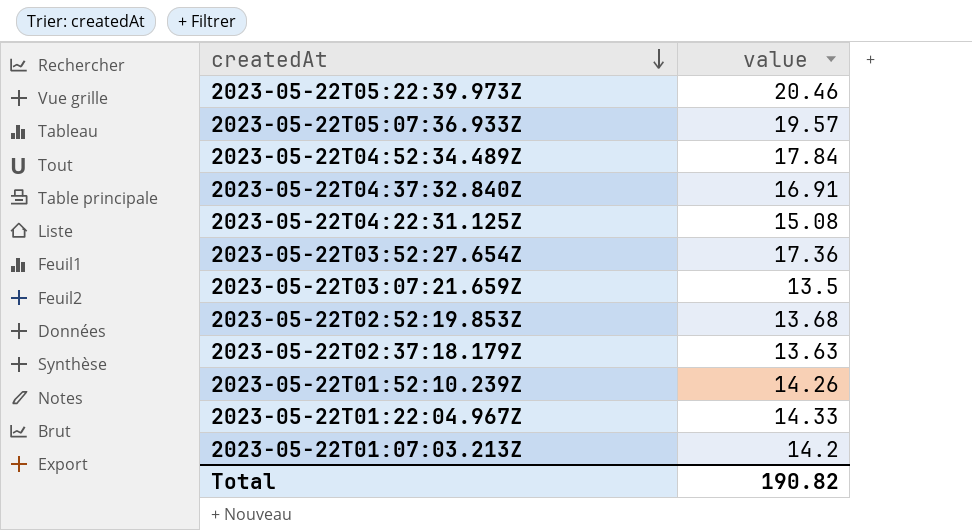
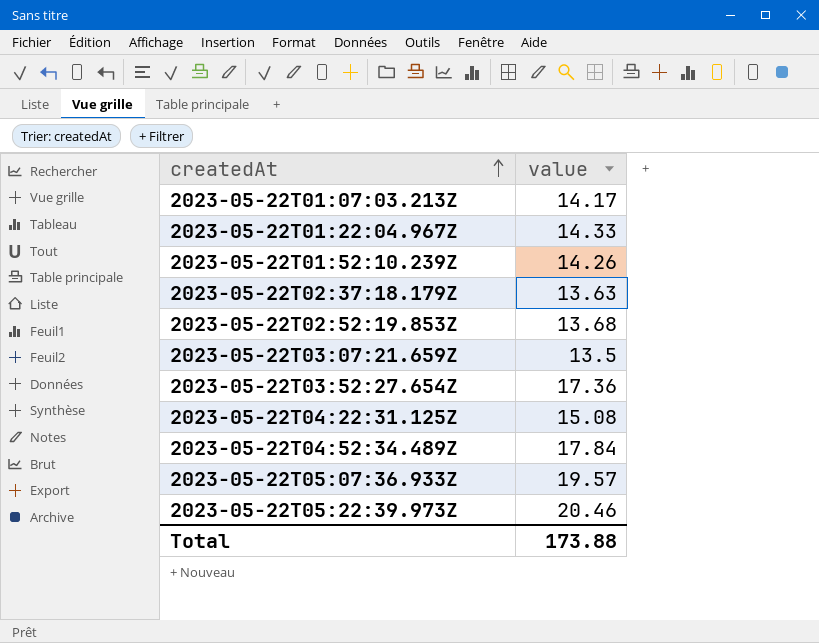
row order: createdAt descending -> createdAt ascending
row 2023-05-22T04:37:32.840Z: 16.91 -> none
2023-05-22T01:07:03.213Z | value: 14.2 -> 14.17
Total | value: 190.82 -> 173.88

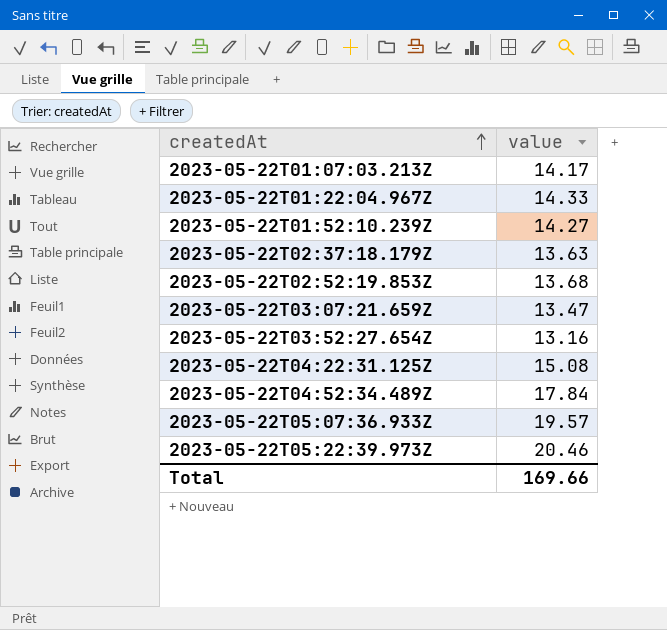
2023-05-22T01:52:10.239Z | value: 14.26 -> 14.27
2023-05-22T03:07:21.659Z | value: 13.5 -> 13.47
2023-05-22T03:52:27.654Z | value: 17.36 -> 13.16
Total | value: 173.88 -> 169.66

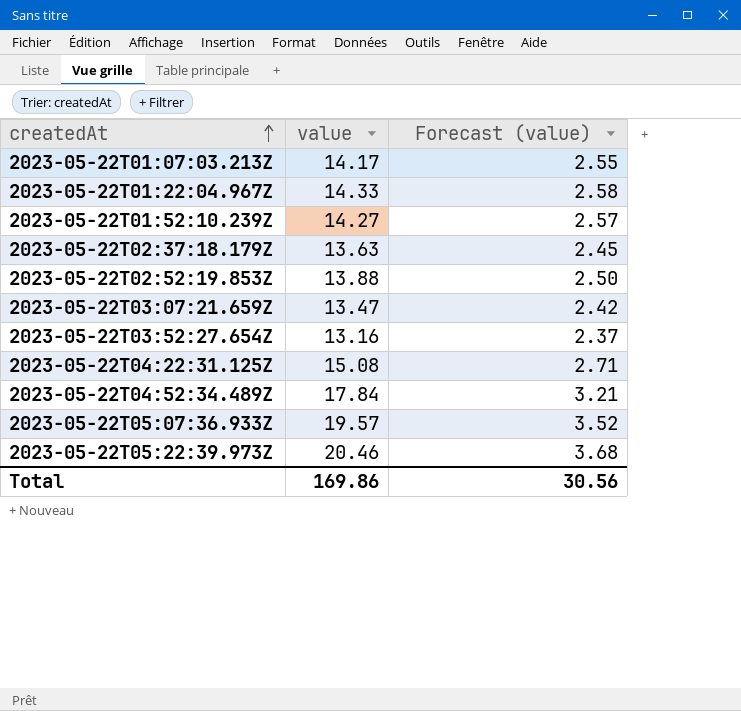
column Forecast (value) | formula: none -> [value] * 0.18
2023-05-22T02:52:19.853Z | value: 13.68 -> 13.88
Total | value: 169.66 -> 169.86

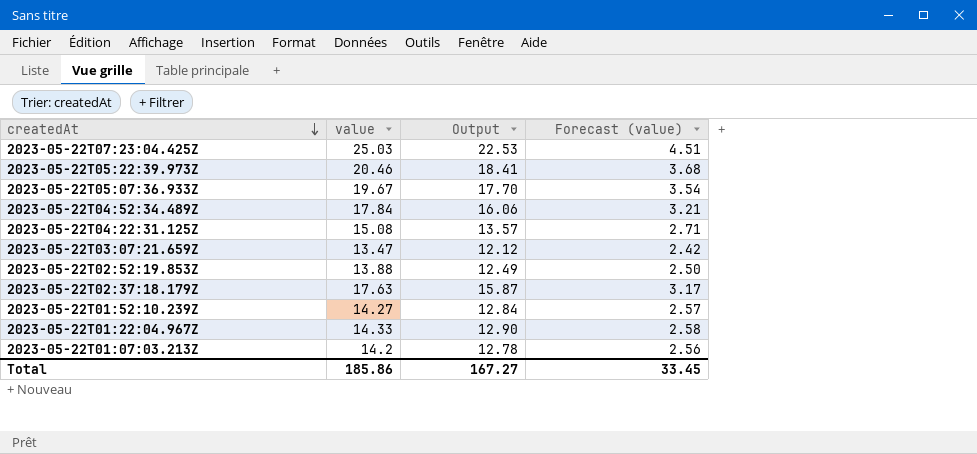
row order: createdAt ascending -> createdAt descending
column Output | formula: none -> [value] * 0.9
row 2023-05-22T03:52:27.654Z: 13.16 | 2.37 -> none
row 2023-05-22T07:23:04.425Z: none -> 25.03 | 22.53 | 4.51
2023-05-22T05:07:36.933Z | value: 19.57 -> 19.67
2023-05-22T05:07:36.933Z | Forecast (value): 3.52 -> 3.54
2023-05-22T02:37:18.179Z | value: 13.63 -> 17.63
2023-05-22T02:37:18.179Z | Forecast (value): 2.45 -> 3.17
2023-05-22T01:07:03.213Z | value: 14.17 -> 14.2
2023-05-22T01:07:03.213Z | Forecast (value): 2.55 -> 2.56
Total | value: 169.86 -> 185.86
Total | Forecast (value): 30.56 -> 33.45

